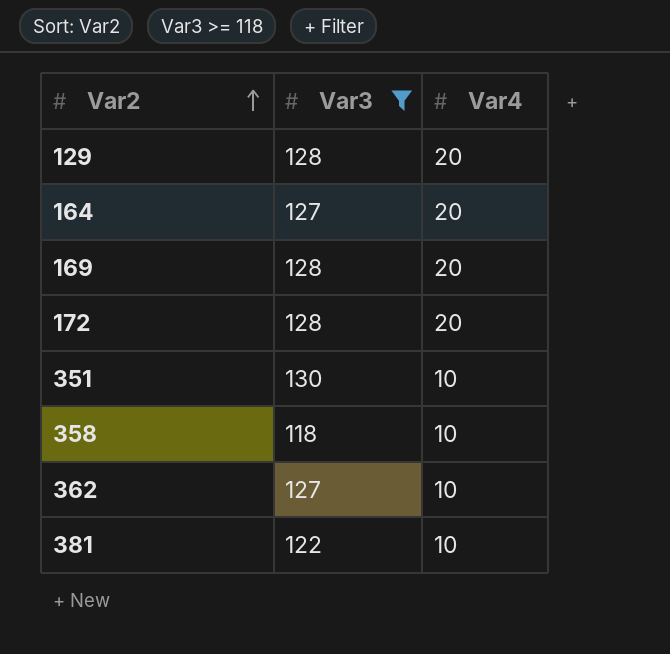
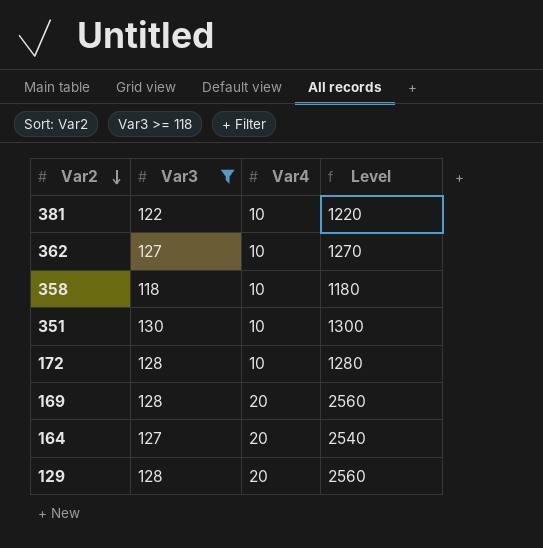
row order: Var2 ascending -> Var2 descending
column Level | formula: none -> [Var3] * [Var4]
172 | Var4: 20 -> 10

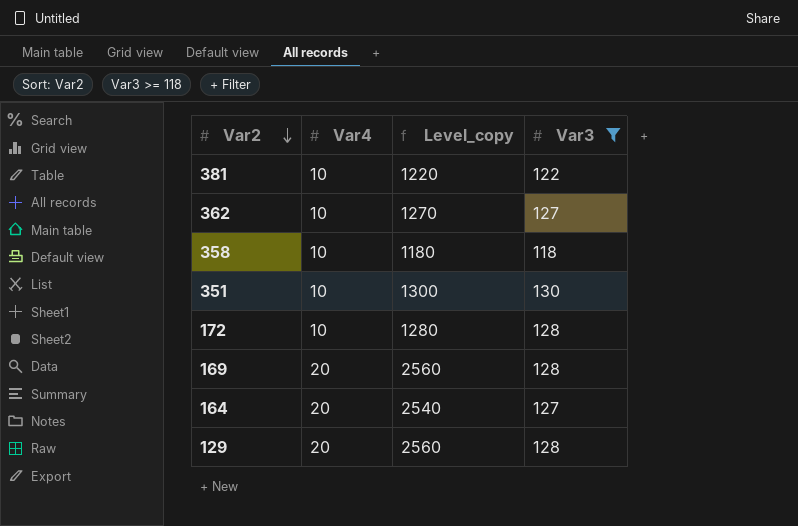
column name: Level -> Level_copy
column Var3 | position: 2 -> 4

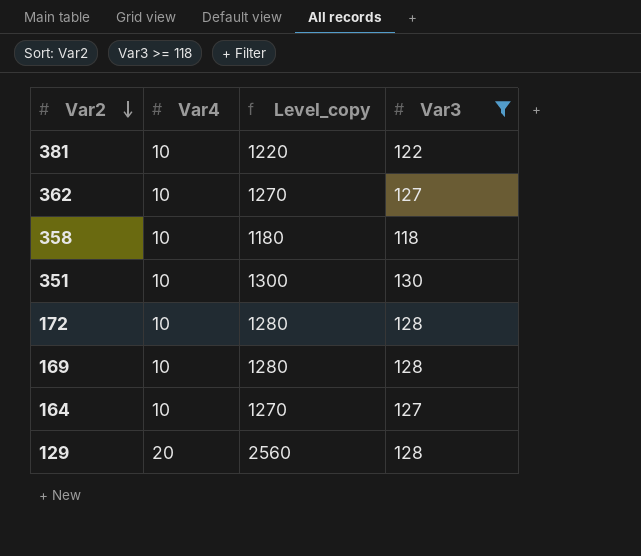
169 | Var4: 20 -> 10
169 | Level_copy: 2560 -> 1280
164 | Var4: 20 -> 10
164 | Level_copy: 2540 -> 1270

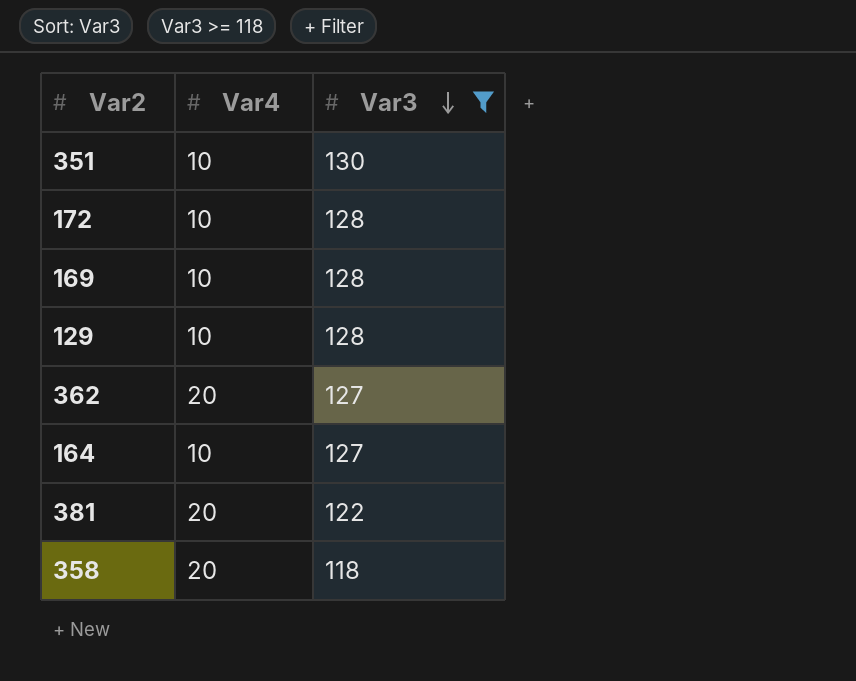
row order: Var2 descending -> Var3 descending
column Level_copy | formula: [Var4] * [Var3] -> none
129 | Var4: 20 -> 10
362 | Var4: 10 -> 20
381 | Var4: 10 -> 20
358 | Var4: 10 -> 20

